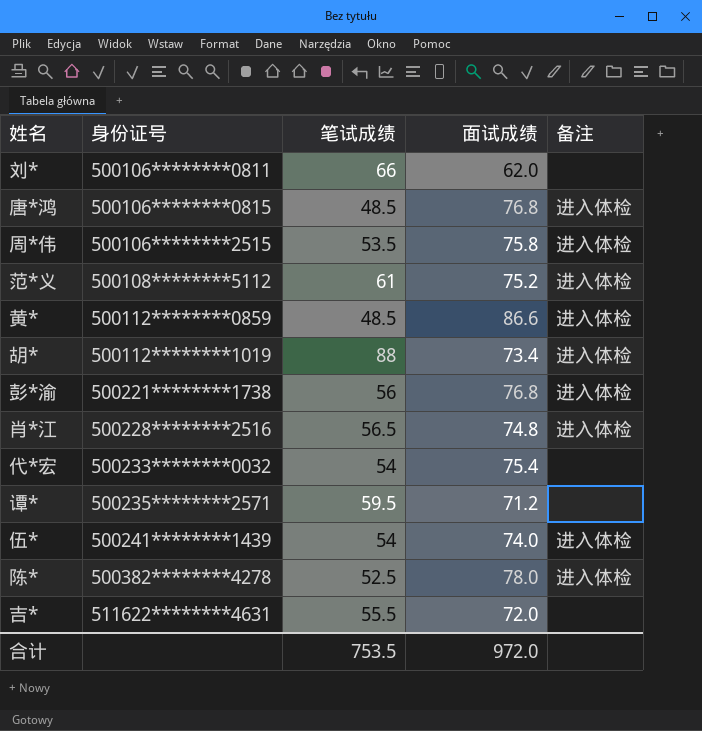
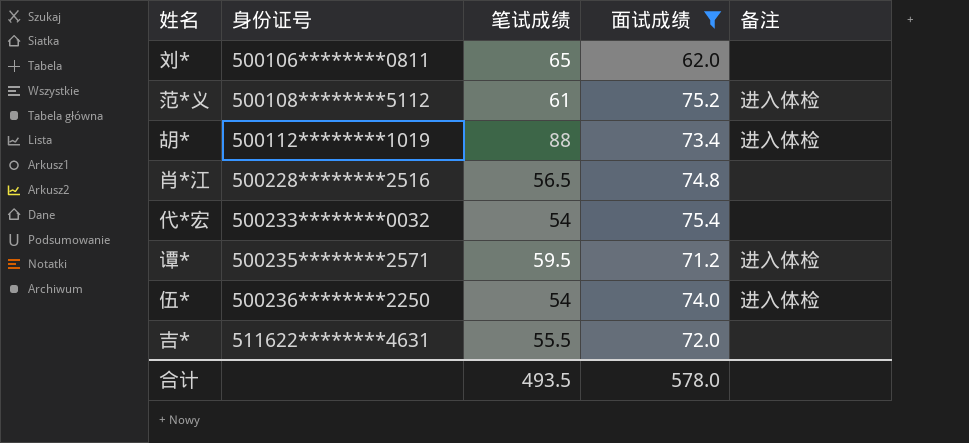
filter: none -> 面试成绩 <= 75.4
刘* | 笔试成绩: 66 -> 65
肖*江 | 备注: 进入体检 -> none
谭* | 备注: none -> 进入体检
伍* | 身份证号: 500241********1439 -> 500236********2250
合计 | 笔试成绩: 753.5 -> 493.5
合计 | 面试成绩: 972.0 -> 578.0

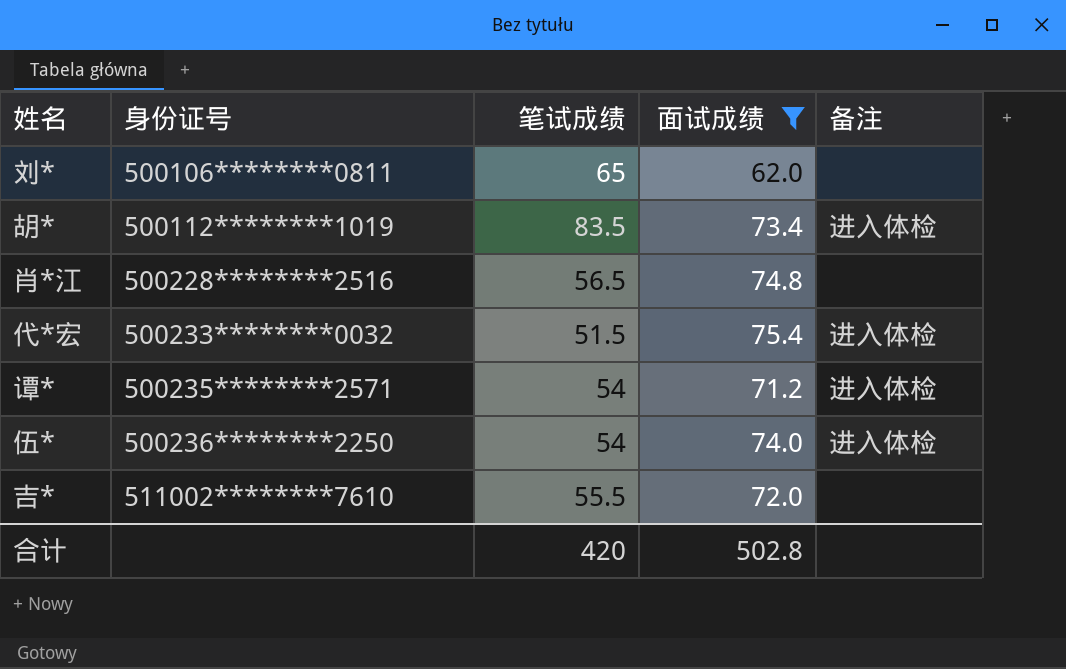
row 范*义: 500108********5112 | 61 | 75.2 | 进入体检 -> none
胡* | 笔试成绩: 88 -> 83.5
代*宏 | 笔试成绩: 54 -> 51.5
代*宏 | 备注: none -> 进入体检
谭* | 笔试成绩: 59.5 -> 54
吉* | 身份证号: 511622********4631 -> 511002********7610
合计 | 笔试成绩: 493.5 -> 420
合计 | 面试成绩: 578.0 -> 502.8

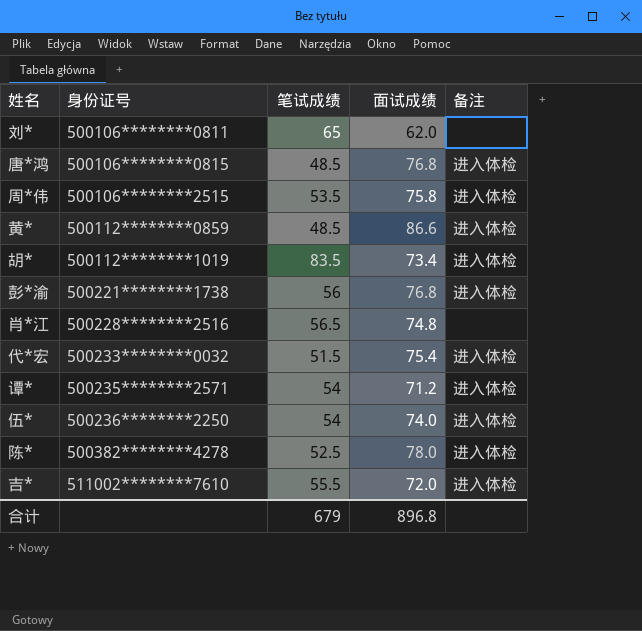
filter: 面试成绩 <= 75.4 -> none
吉* | 备注: none -> 进入体检
合计 | 笔试成绩: 420 -> 679
合计 | 面试成绩: 502.8 -> 896.8

